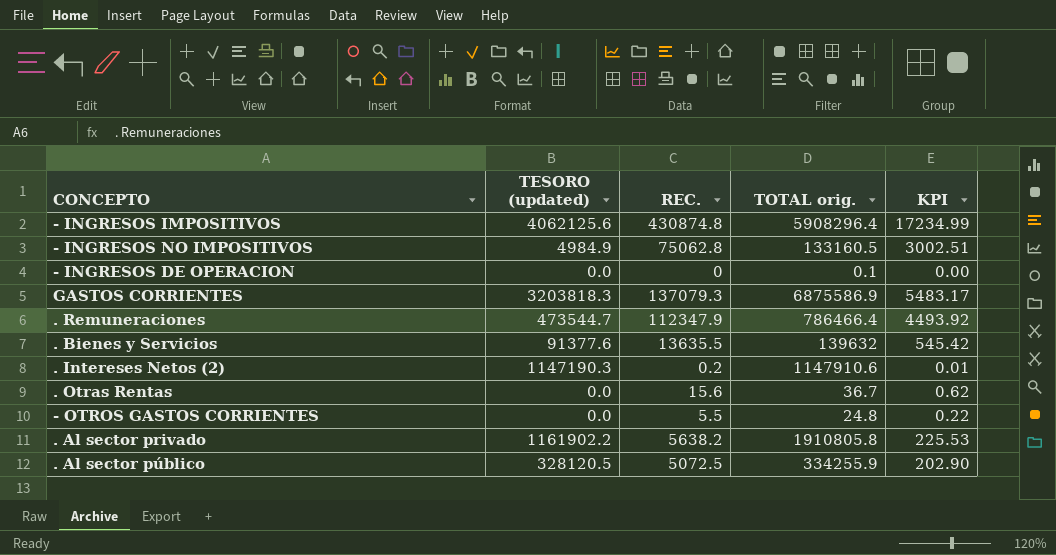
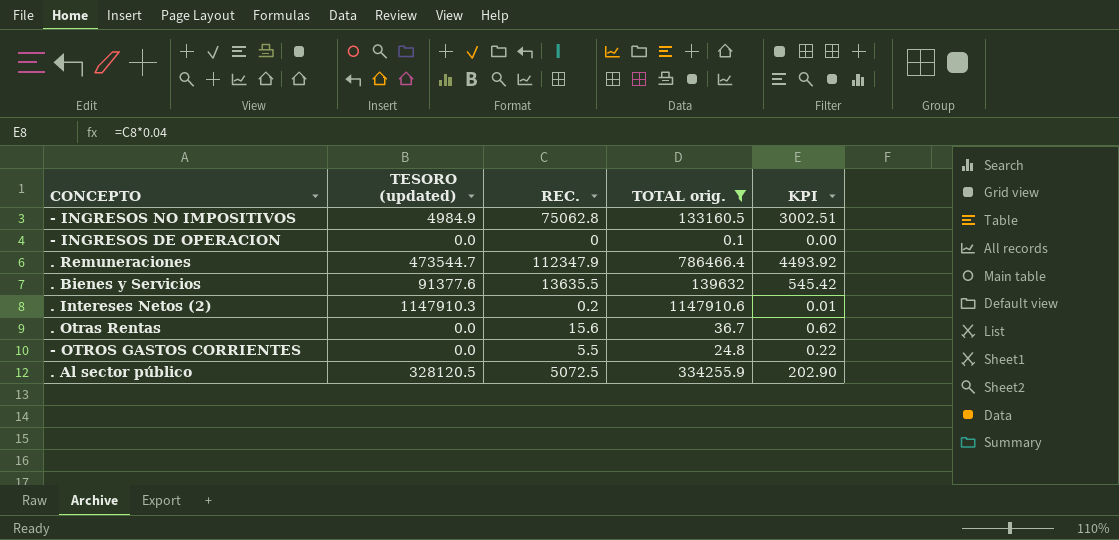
filter: none -> TOTAL orig. <= 1147910.6
. Intereses Netos (2) | TESORO (updated): 1147190.3 -> 1147910.3

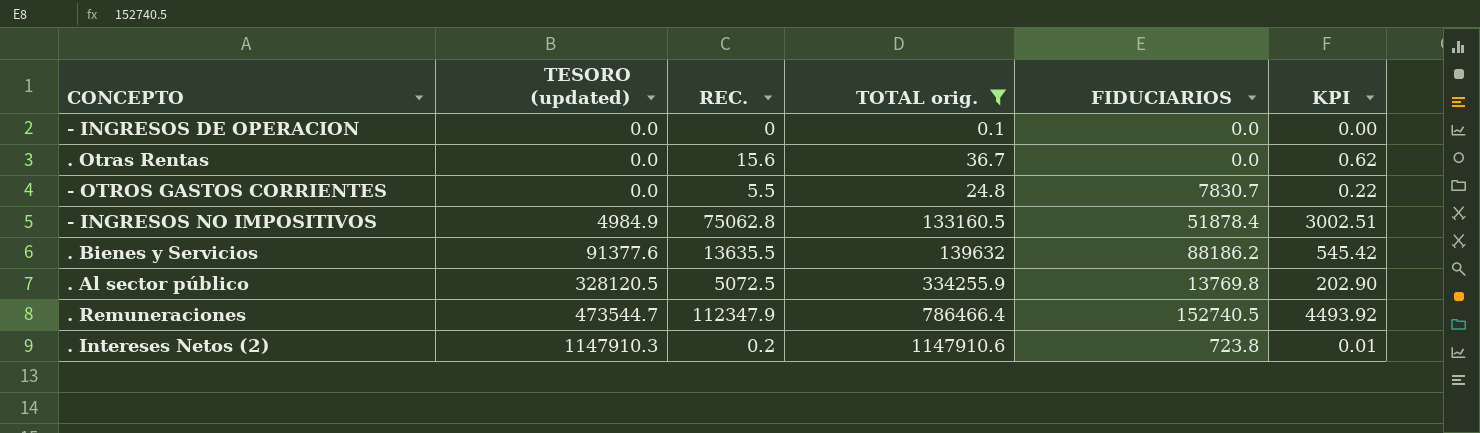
row order: none -> TESORO (updated) ascending
column FIDUCIARIOS | position: none -> 5

